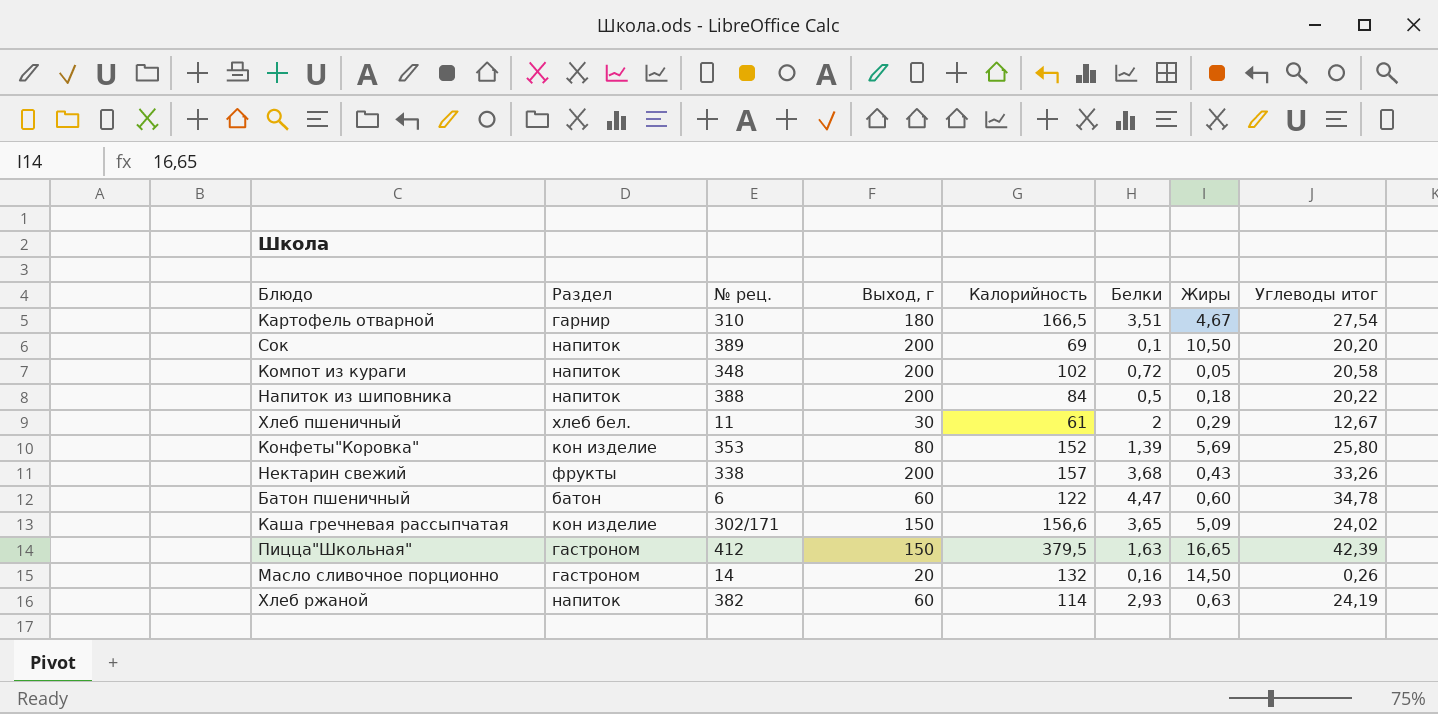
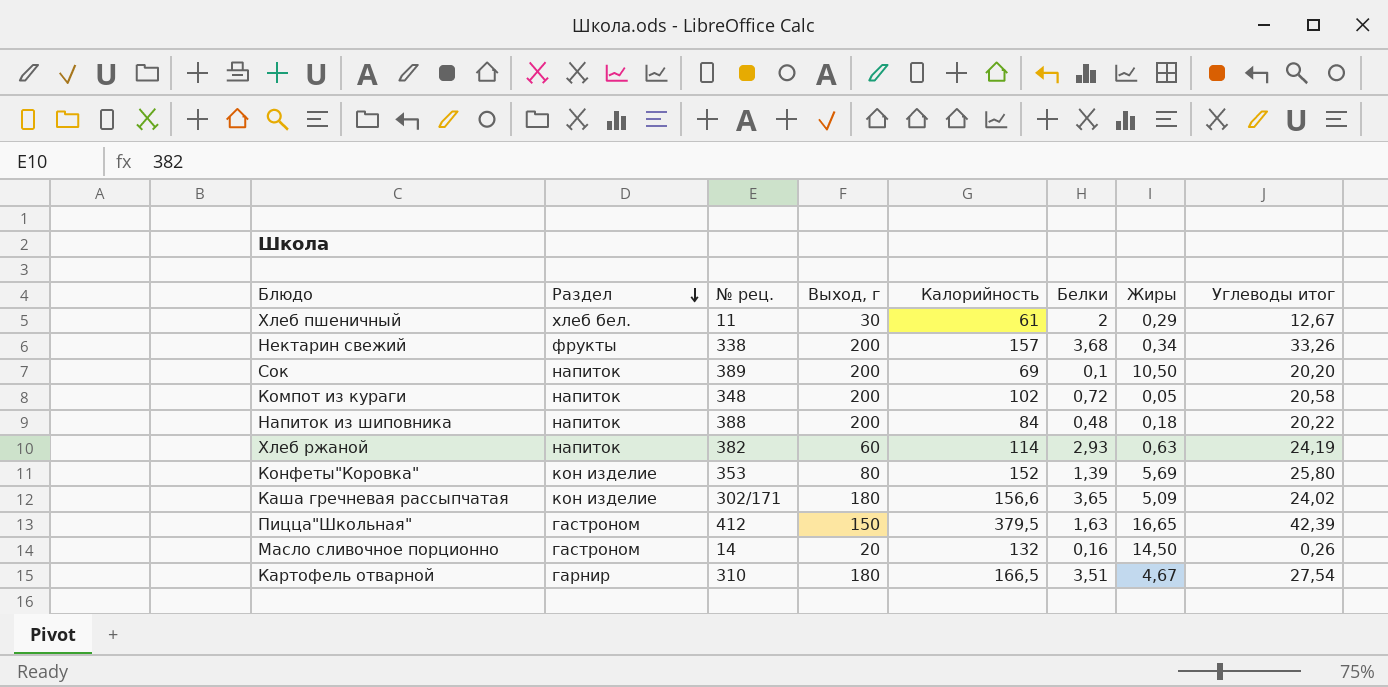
row order: none -> Раздел descending
row Батон пшеничный: батон | 6 | 60 | 122 | 4,47 | 0,60 | 34,78 -> none
Нектарин свежий | Жиры: 0,43 -> 0,34
Напиток из шиповника | Белки: 0,5 -> 0,48
Каша гречневая рассыпчатая | Выход, г: 150 -> 180

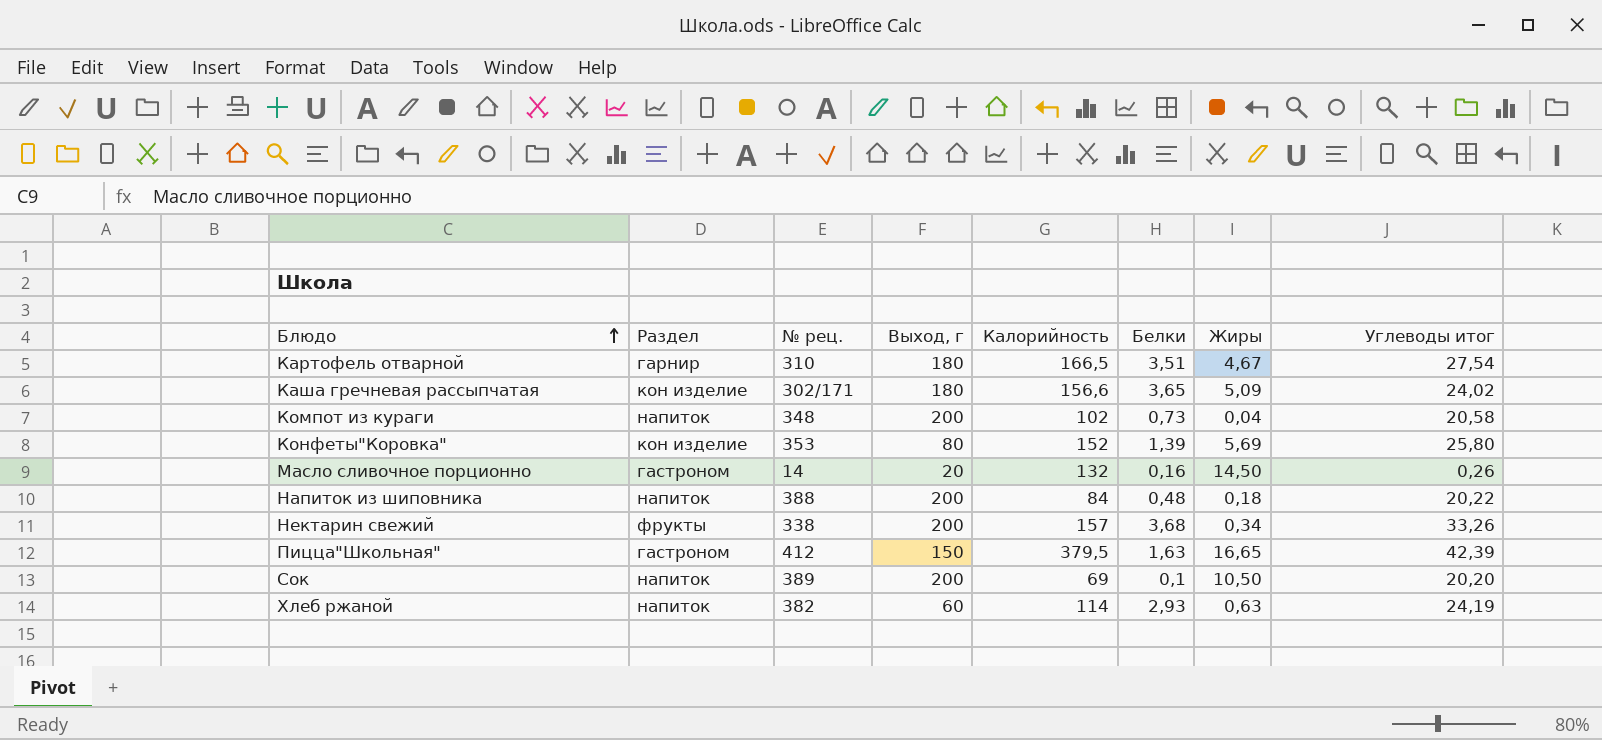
row order: Раздел descending -> Блюдо ascending
row Хлеб пшеничный: хлеб бел. | 11 | 30 | 61 | 2 | 0,29 | 12,67 -> none
Компот из кураги | Белки: 0,72 -> 0,73
Компот из кураги | Жиры: 0,05 -> 0,04

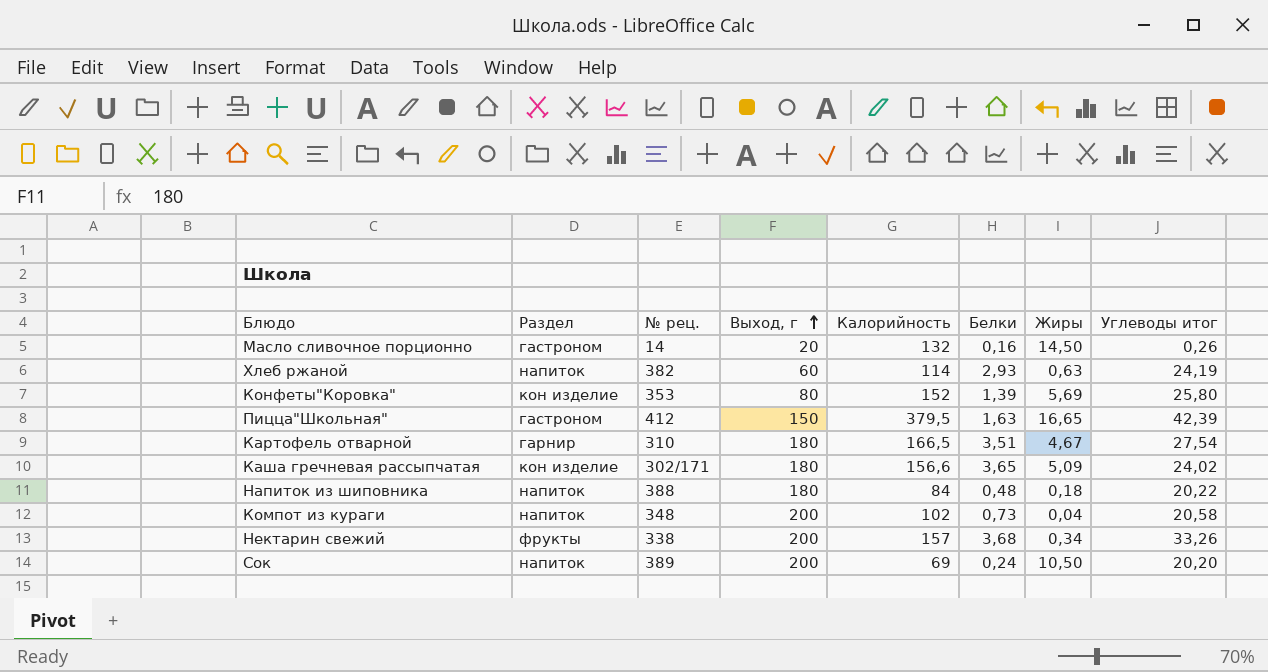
row order: Блюдо ascending -> Выход, г ascending
Напиток из шиповника | Выход, г: 200 -> 180
Сок | Белки: 0,1 -> 0,24

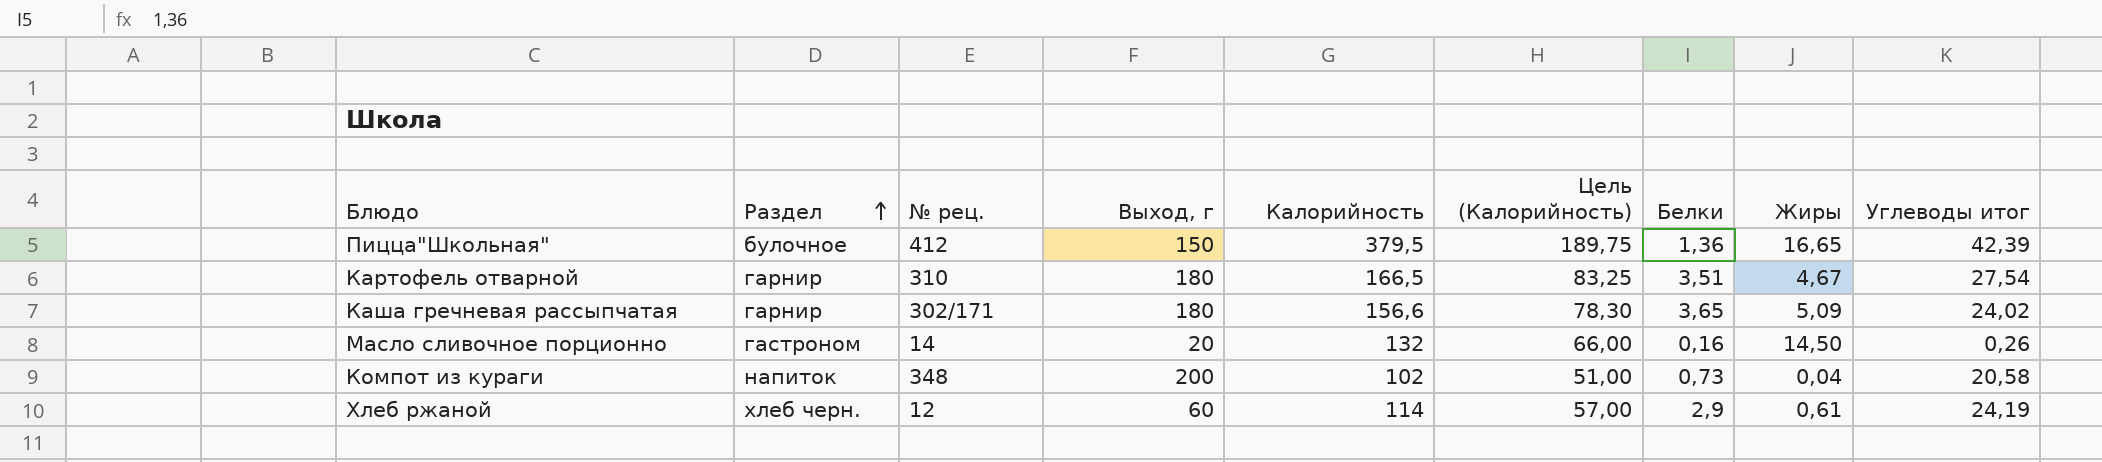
row order: Выход, г ascending -> Раздел ascending
column Цель (Калорийность) | formula: none -> [Калорийность] * 0,5
row Конфеты"Коровка": кон изделие | 353 | 80 | 152 | 1,39 | 5,69 | 25,80 -> none
row Напиток из шиповника: напиток | 388 | 180 | 84 | 0,48 | 0,18 | 20,22 -> none
row Нектарин свежий: фрукты | 338 | 200 | 157 | 3,68 | 0,34 | 33,26 -> none
row Сок: напиток | 389 | 200 | 69 | 0,24 | 10,50 | 20,20 -> none
Пицца"Школьная" | Раздел: гастроном -> булочное
Пицца"Школьная" | Белки: 1,63 -> 1,36
Каша гречневая рассыпчатая | Раздел: кон изделие -> гарнир
Хлеб ржаной | Раздел: напиток -> хлеб черн.
Хлеб ржаной | № рец.: 382 -> 12
Хлеб ржаной | Белки: 2,93 -> 2,9
Хлеб ржаной | Жиры: 0,63 -> 0,61

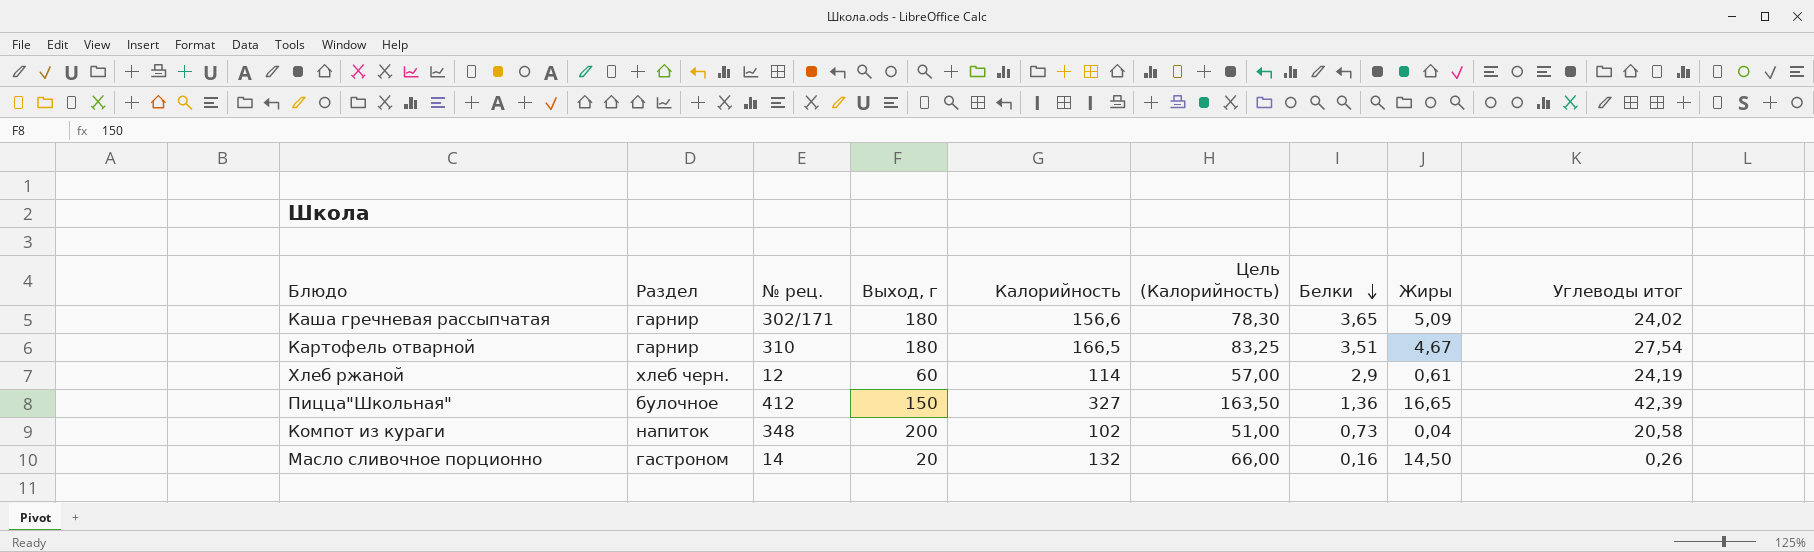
row order: Раздел ascending -> Белки descending
Пицца"Школьная" | Калорийность: 379,5 -> 327
Пицца"Школьная" | Цель (Калорийность): 189,75 -> 163,50

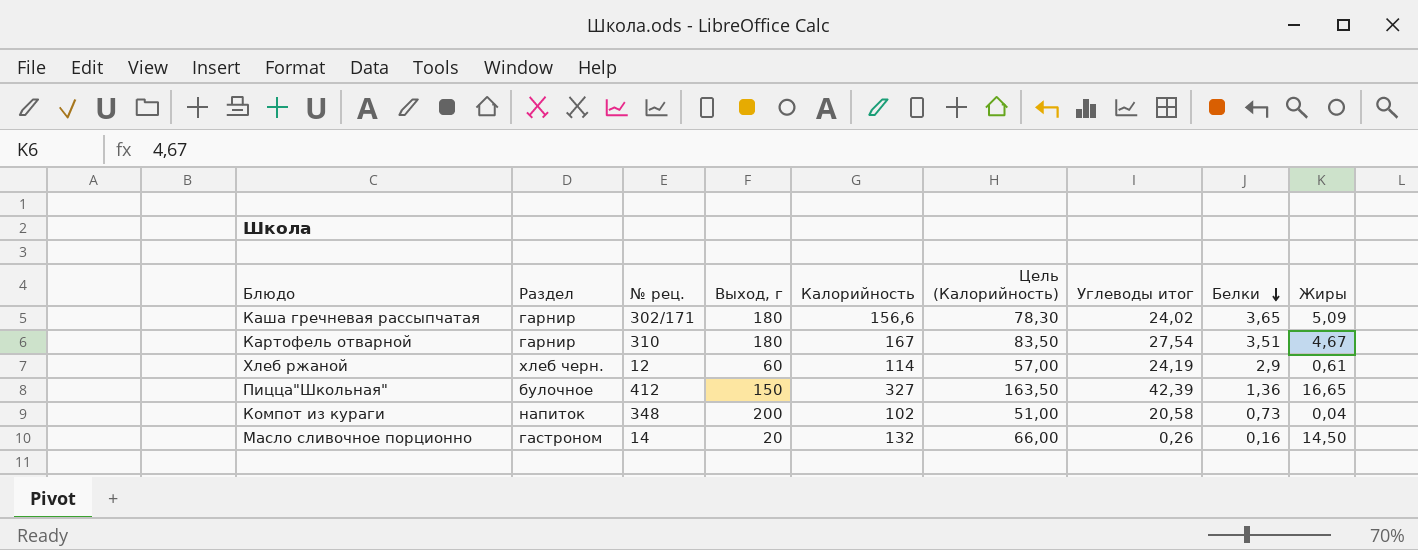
column Углеводы итог | position: 9 -> 7
Картофель отварной | Калорийность: 166,5 -> 167
Картофель отварной | Цель (Калорийность): 83,25 -> 83,50

